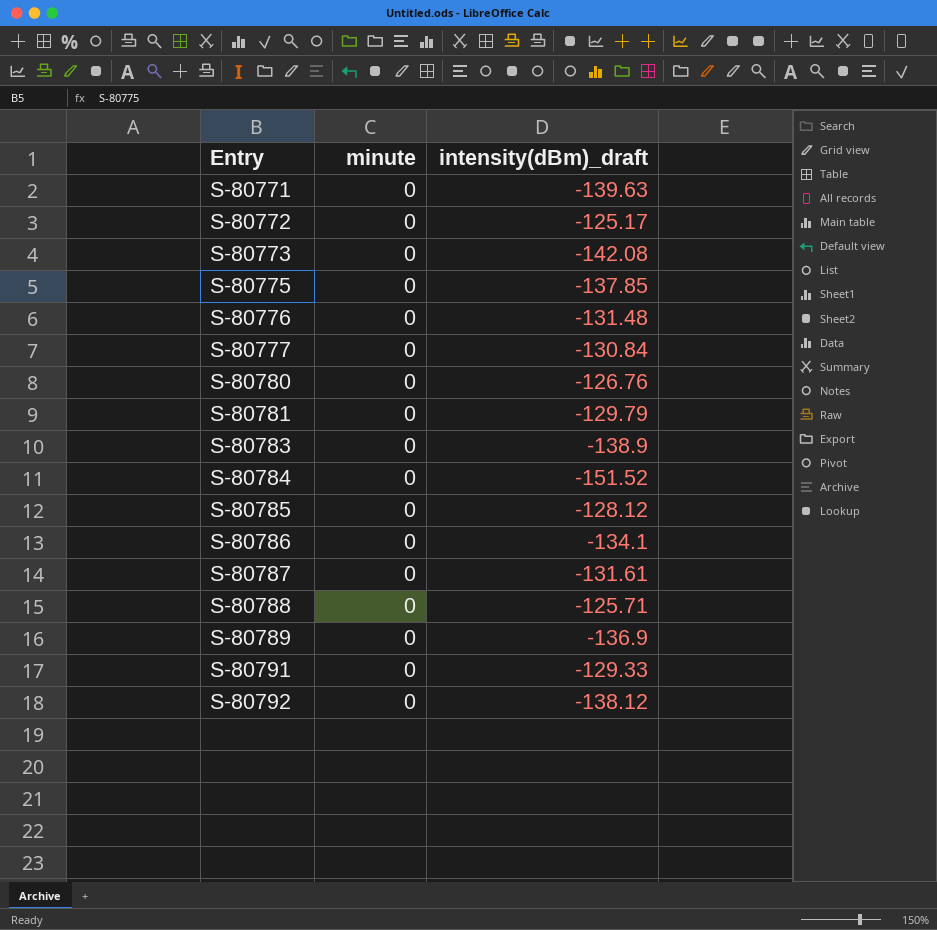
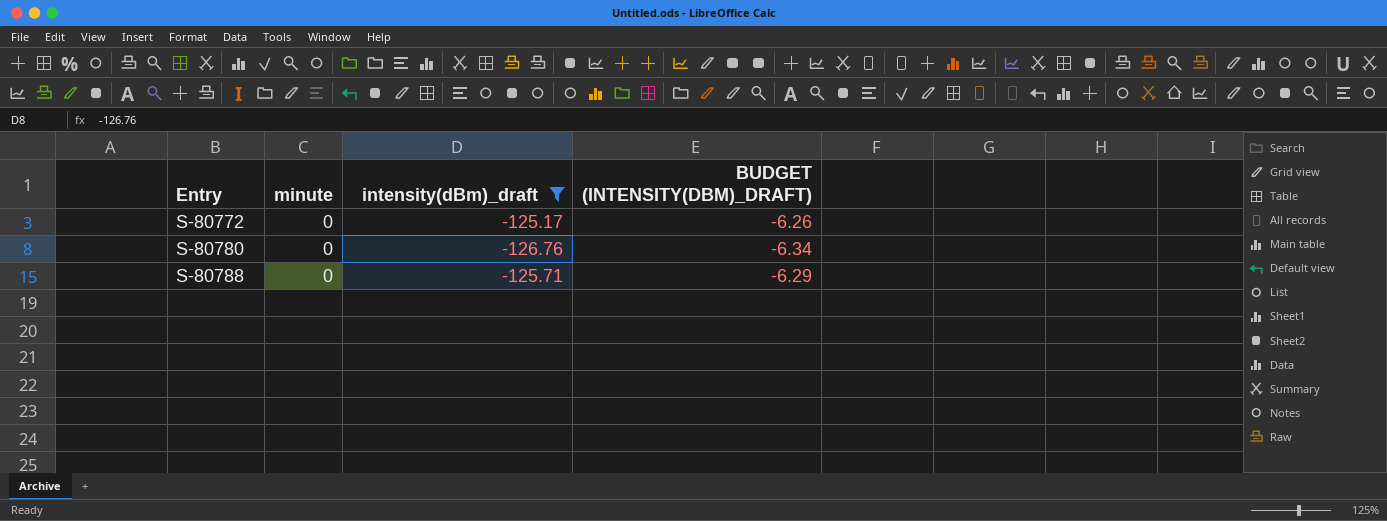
filter: none -> intensity(dBm)_draft >= -126.76
column BUDGET (INTENSITY(DBM)_DRAFT) | formula: none -> [intensity(dBm)_draft] * 0.05

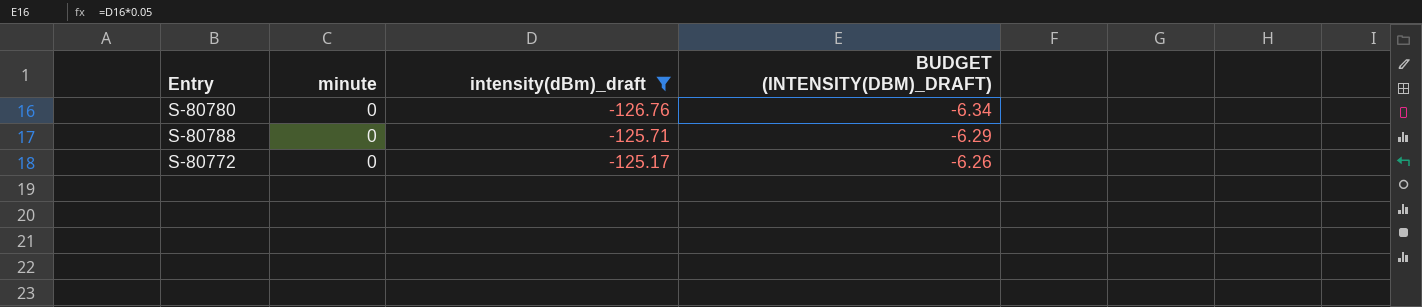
row order: Entry ascending -> intensity(dBm)_draft ascending

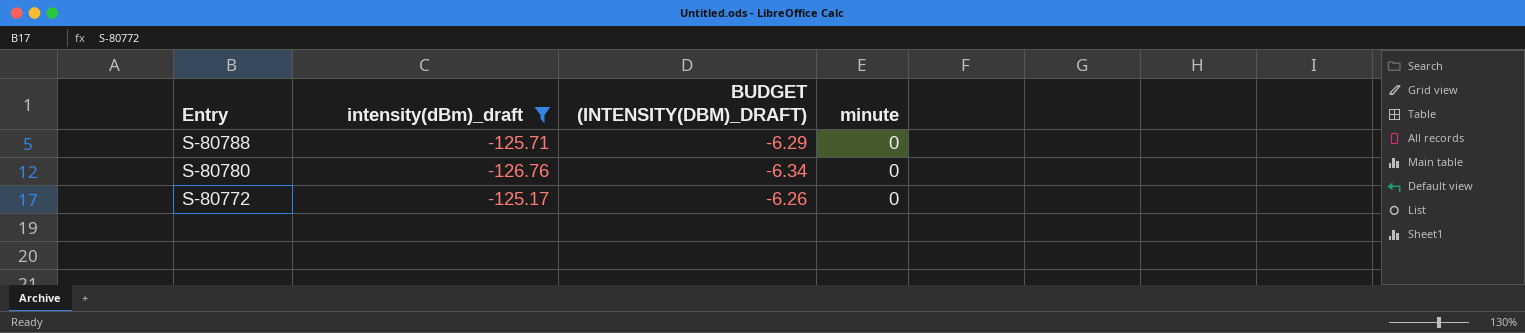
row order: intensity(dBm)_draft ascending -> Entry descending
column minute | position: 2 -> 4

